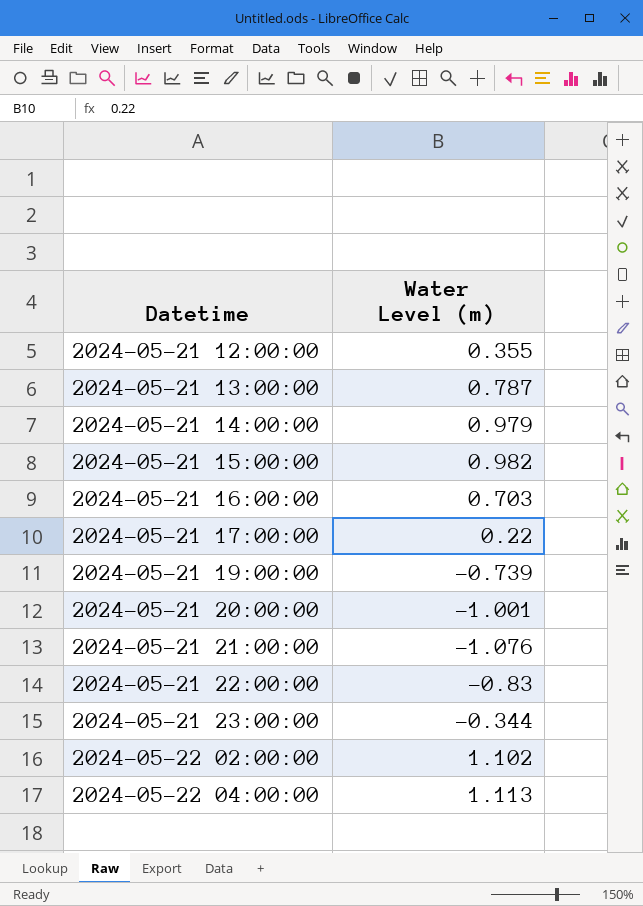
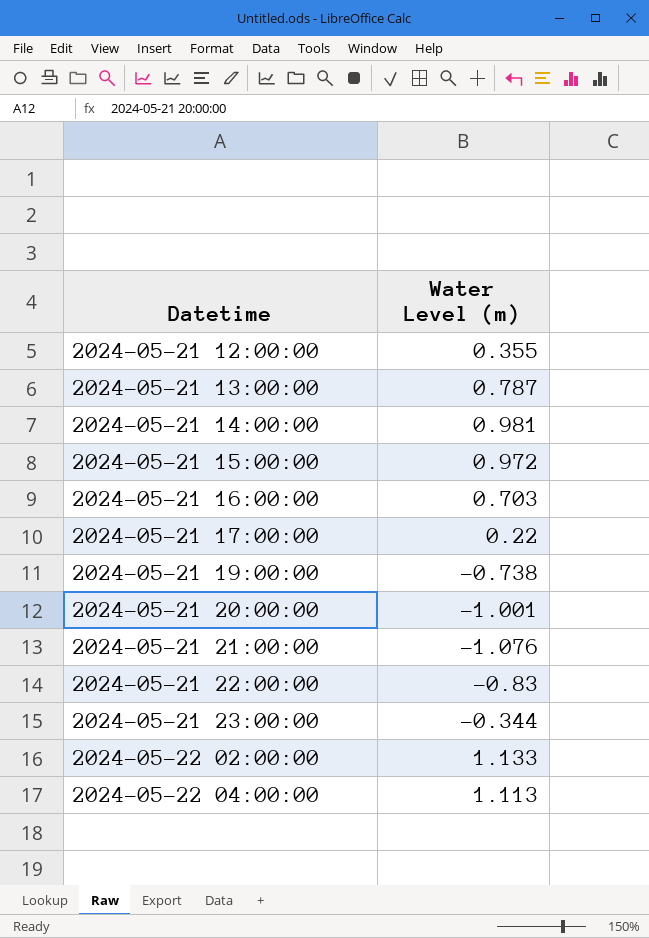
2024-05-21 14:00:00 | Water Level (m): 0.979 -> 0.981
2024-05-21 15:00:00 | Water Level (m): 0.982 -> 0.972
2024-05-21 19:00:00 | Water Level (m): -0.739 -> -0.738
2024-05-22 02:00:00 | Water Level (m): 1.102 -> 1.133

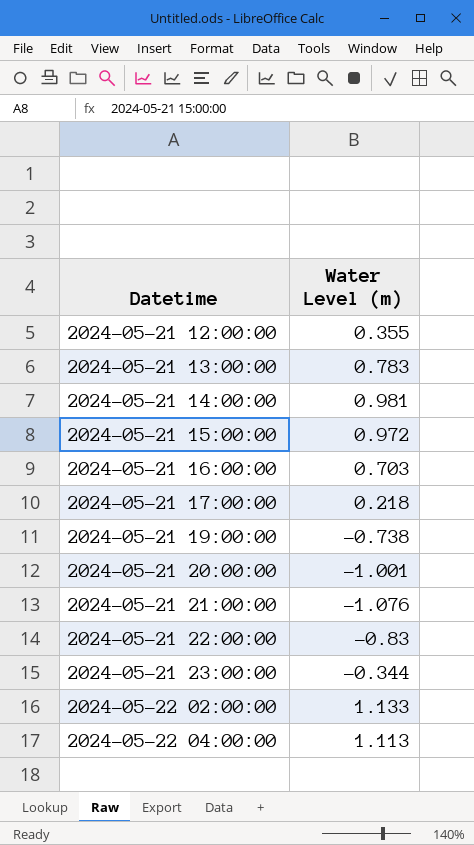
2024-05-21 13:00:00 | Water Level (m): 0.787 -> 0.783
2024-05-21 17:00:00 | Water Level (m): 0.22 -> 0.218

